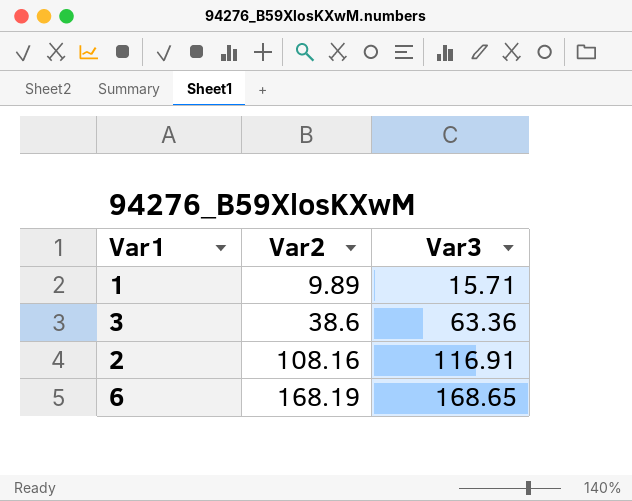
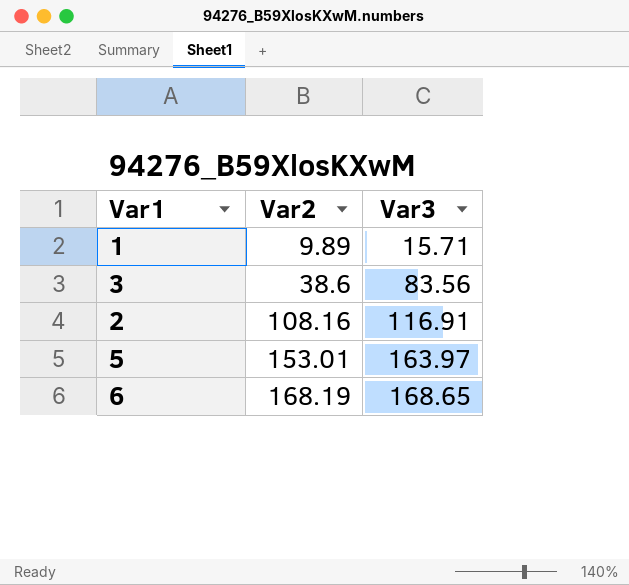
3 | Var3: 63.36 -> 83.56
row 5: none -> 153.01 | 163.97

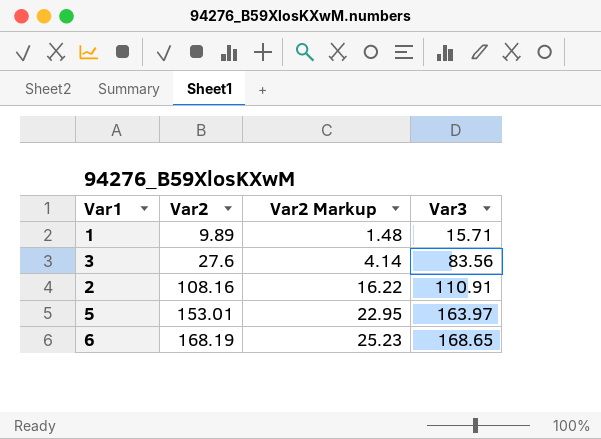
column Var2 Markup | formula: none -> [Var2] * 0.15
3 | Var2: 38.6 -> 27.6
2 | Var3: 116.91 -> 110.91

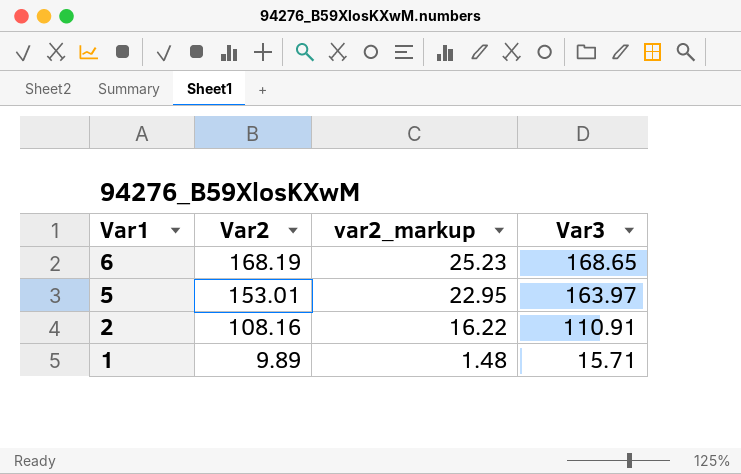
row order: Var2 ascending -> Var1 descending
column name: Var2 Markup -> var2_markup
row 3: 27.6 | 4.14 | 83.56 -> none

